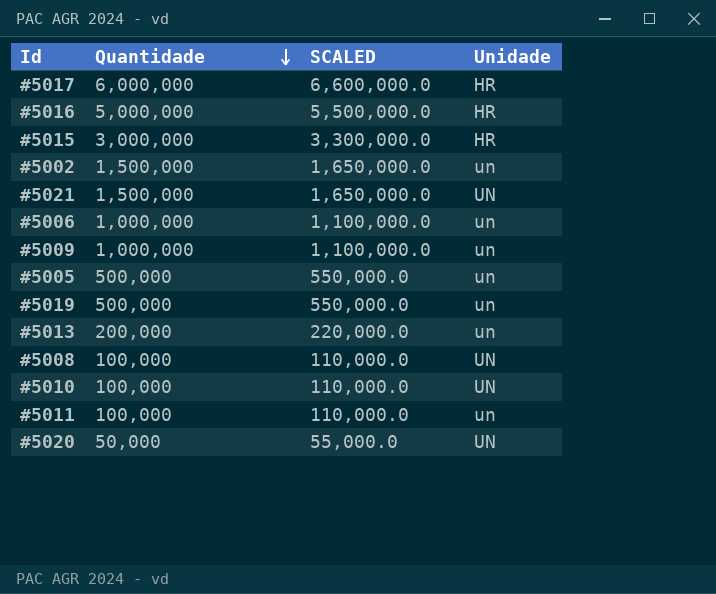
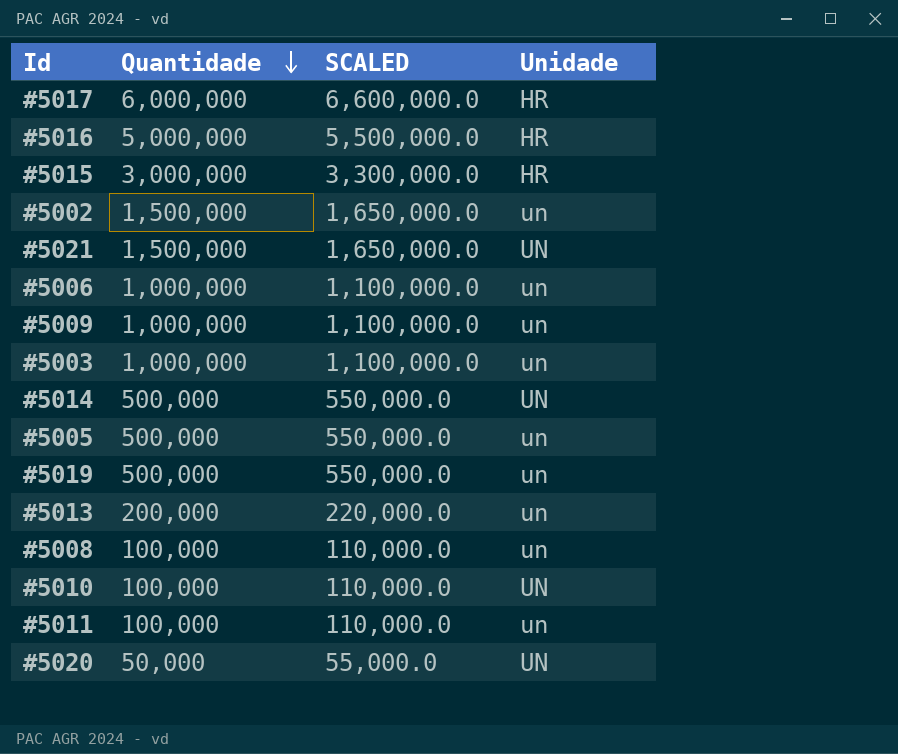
row #5003: none -> 1,000,000 | 1,100,000.0 | un
row #5014: none -> 500,000 | 550,000.0 | UN
#5008 | Unidade: UN -> un

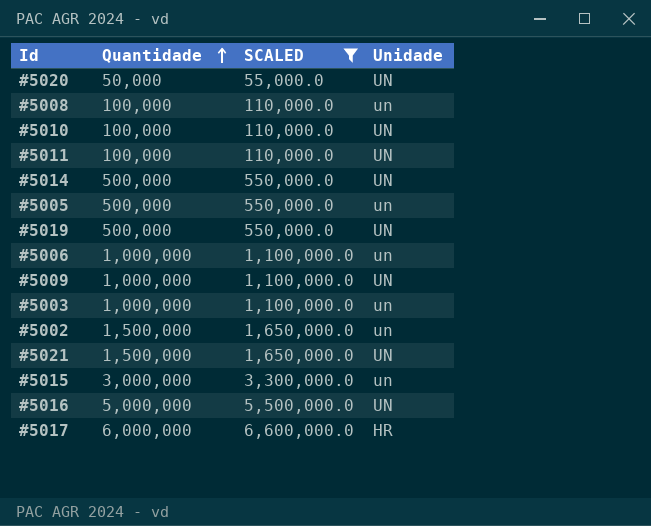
filter: none -> SCALED != 220,000.0
row order: Quantidade descending -> Quantidade ascending
#5011 | Unidade: un -> UN
#5019 | Unidade: un -> UN
#5009 | Unidade: un -> UN
#5015 | Unidade: HR -> un
#5016 | Unidade: HR -> UN

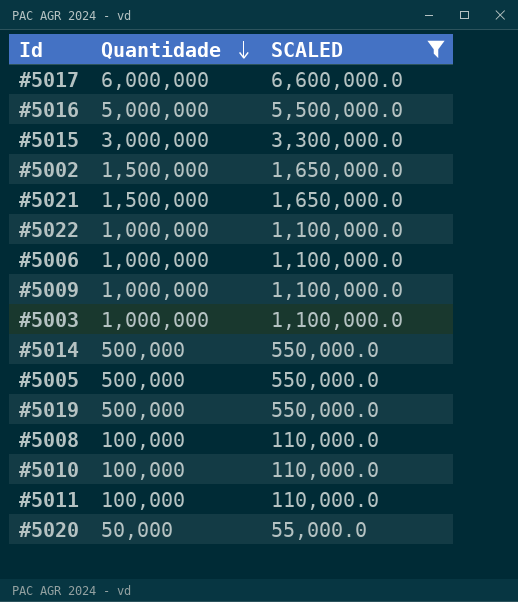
row order: Quantidade ascending -> Quantidade descending
column Unidade | position: 4 -> none
row #5022: none -> 1,000,000 | 1,100,000.0

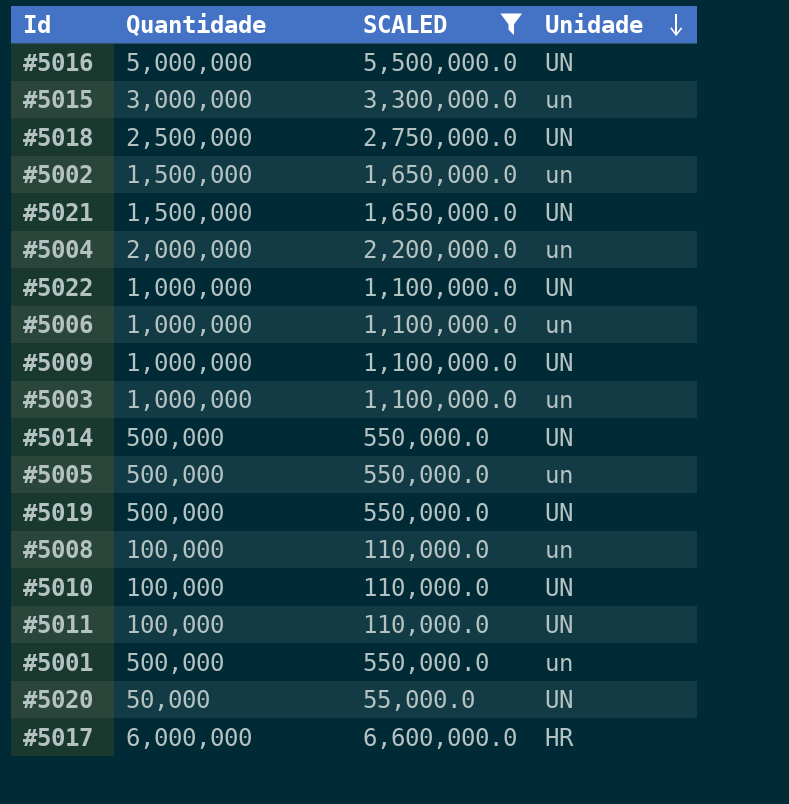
row order: Quantidade descending -> Unidade descending
column Unidade | position: none -> 4
row #5018: none -> 2,500,000 | 2,750,000.0 | UN
row #5004: none -> 2,000,000 | 2,200,000.0 | un
row #5001: none -> 500,000 | 550,000.0 | un

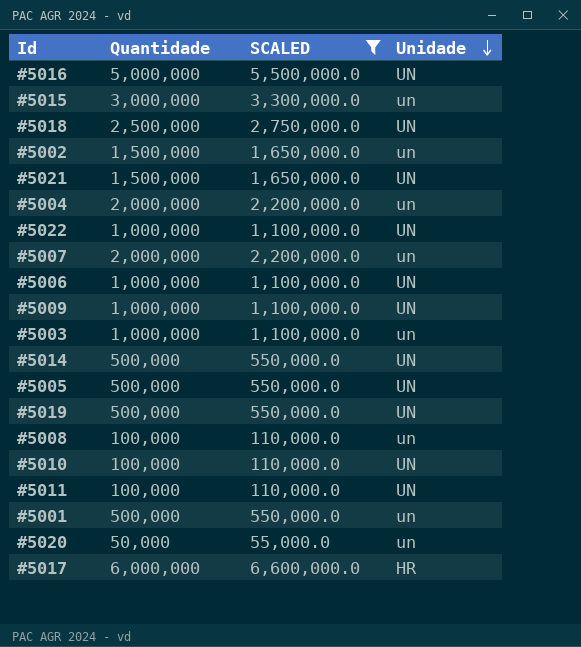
row #5007: none -> 2,000,000 | 2,200,000.0 | un
#5006 | Unidade: un -> UN
#5005 | Unidade: un -> UN
#5020 | Unidade: UN -> un

